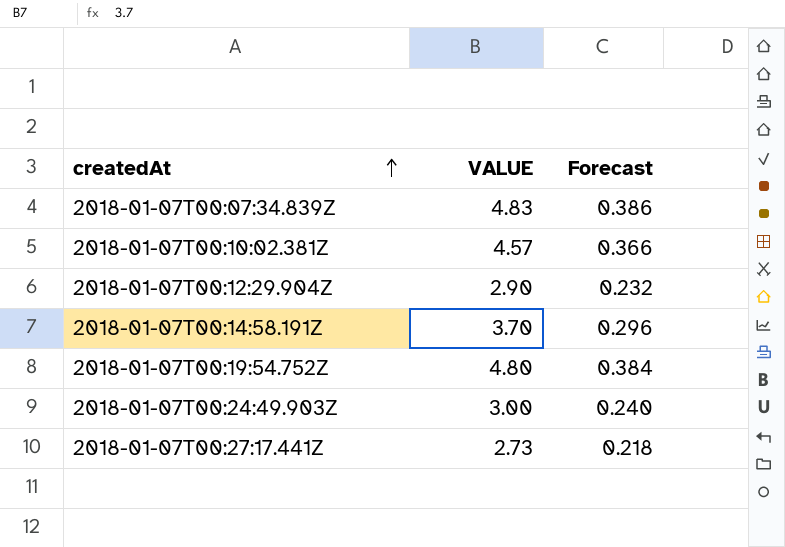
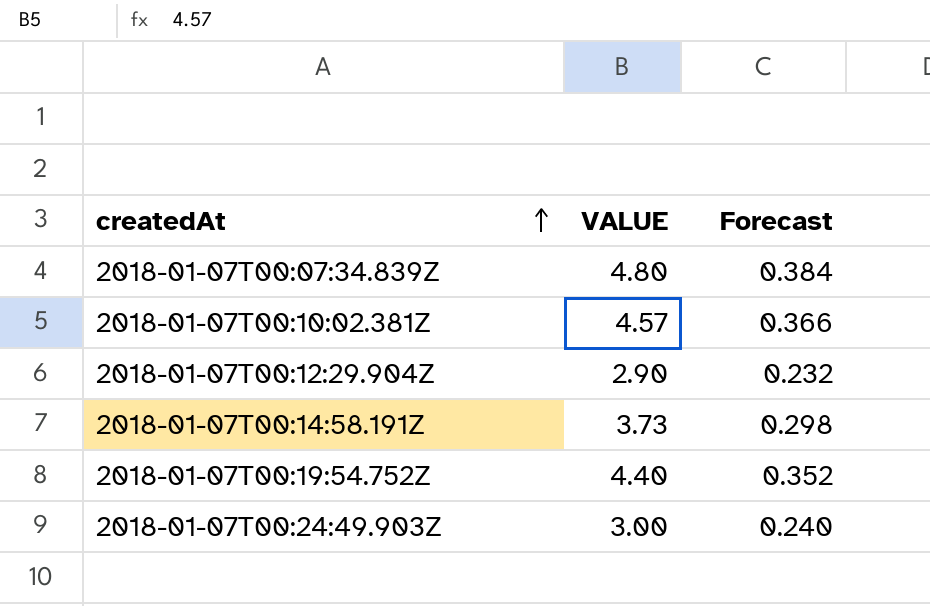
row 2018-01-07T00:27:17.441Z: 2.73 | 0.218 -> none
2018-01-07T00:07:34.839Z | VALUE: 4.83 -> 4.80
2018-01-07T00:07:34.839Z | Forecast: 0.386 -> 0.384
2018-01-07T00:14:58.191Z | VALUE: 3.70 -> 3.73
2018-01-07T00:14:58.191Z | Forecast: 0.296 -> 0.298
2018-01-07T00:19:54.752Z | VALUE: 4.80 -> 4.40
2018-01-07T00:19:54.752Z | Forecast: 0.384 -> 0.352

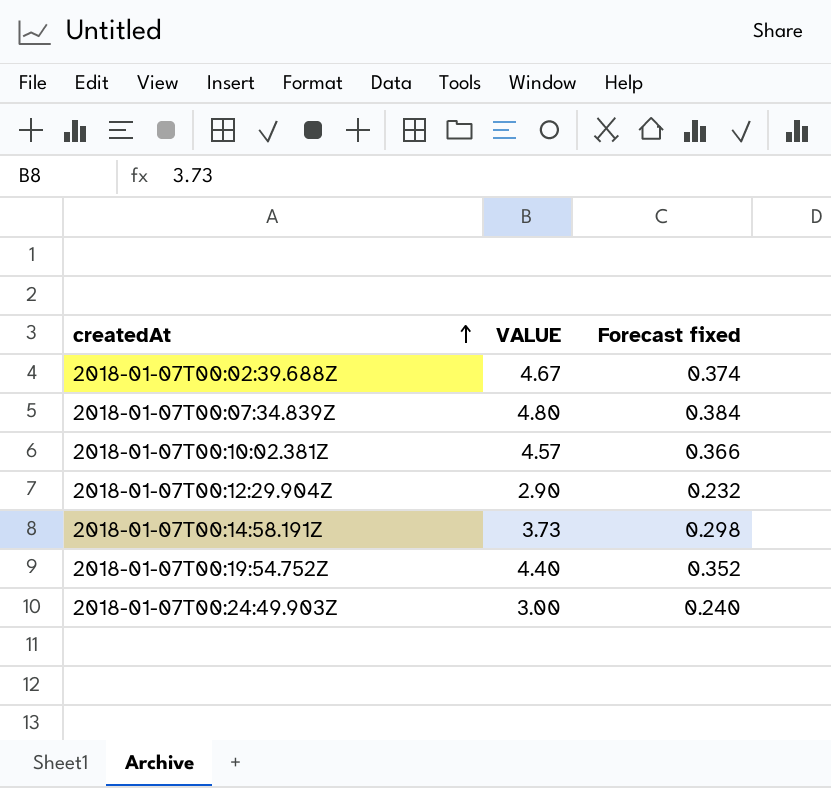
column name: Forecast -> Forecast fixed
row 2018-01-07T00:02:39.688Z: none -> 4.67 | 0.374

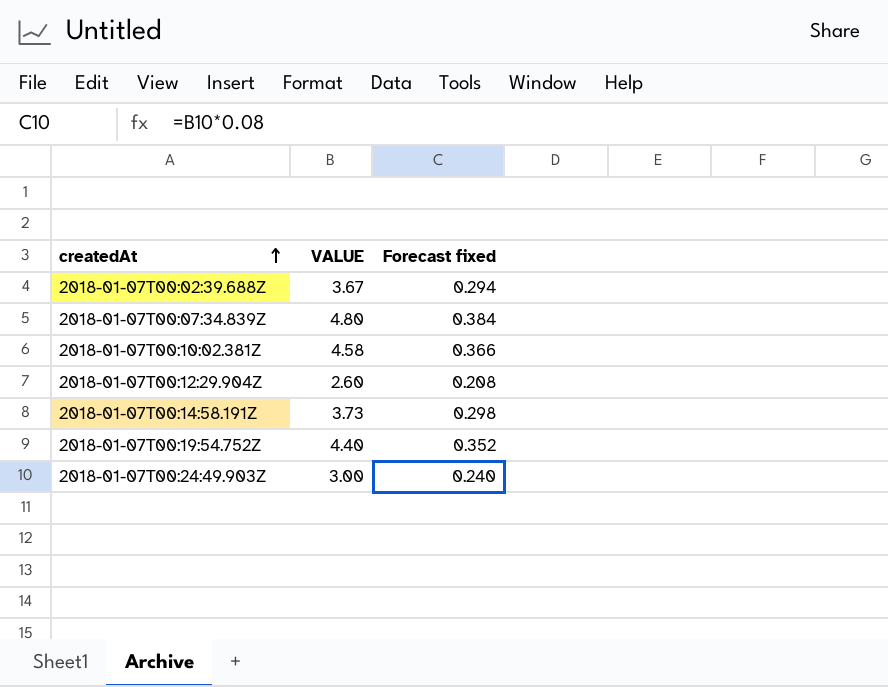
2018-01-07T00:02:39.688Z | VALUE: 4.67 -> 3.67
2018-01-07T00:02:39.688Z | Forecast fixed: 0.374 -> 0.294
2018-01-07T00:10:02.381Z | VALUE: 4.57 -> 4.58
2018-01-07T00:12:29.904Z | VALUE: 2.90 -> 2.60
2018-01-07T00:12:29.904Z | Forecast fixed: 0.232 -> 0.208

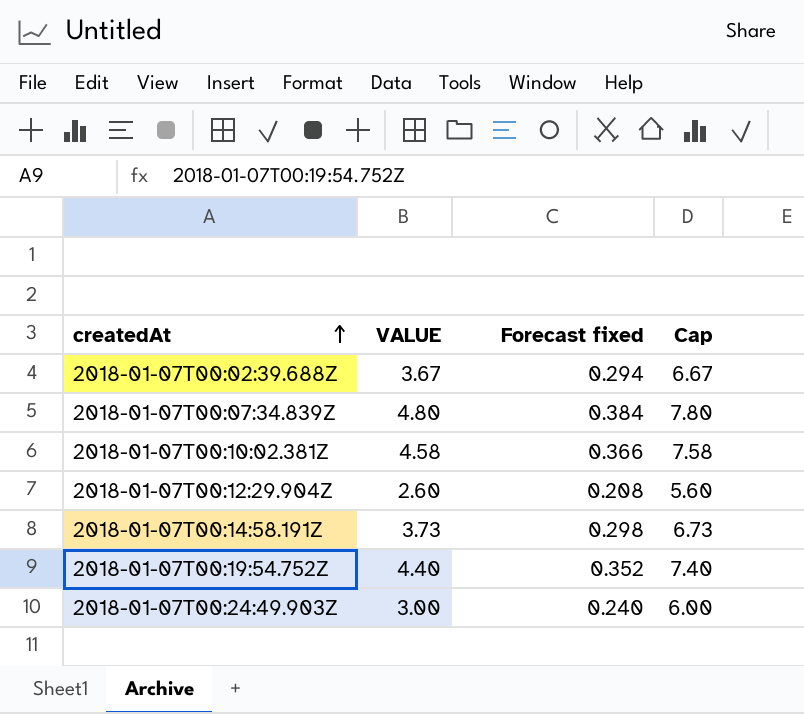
column Cap | formula: none -> [VALUE] + 3

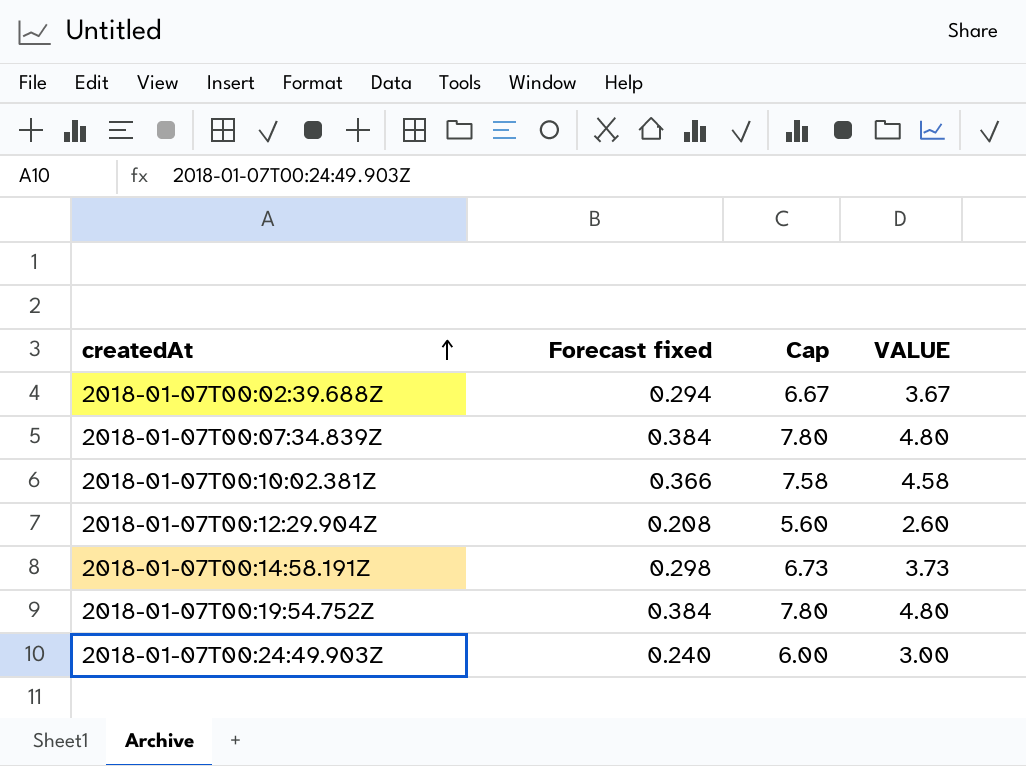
column VALUE | position: 2 -> 4
2018-01-07T00:19:54.752Z | Forecast fixed: 0.352 -> 0.384
2018-01-07T00:19:54.752Z | Cap: 7.40 -> 7.80
2018-01-07T00:19:54.752Z | VALUE: 4.40 -> 4.80

